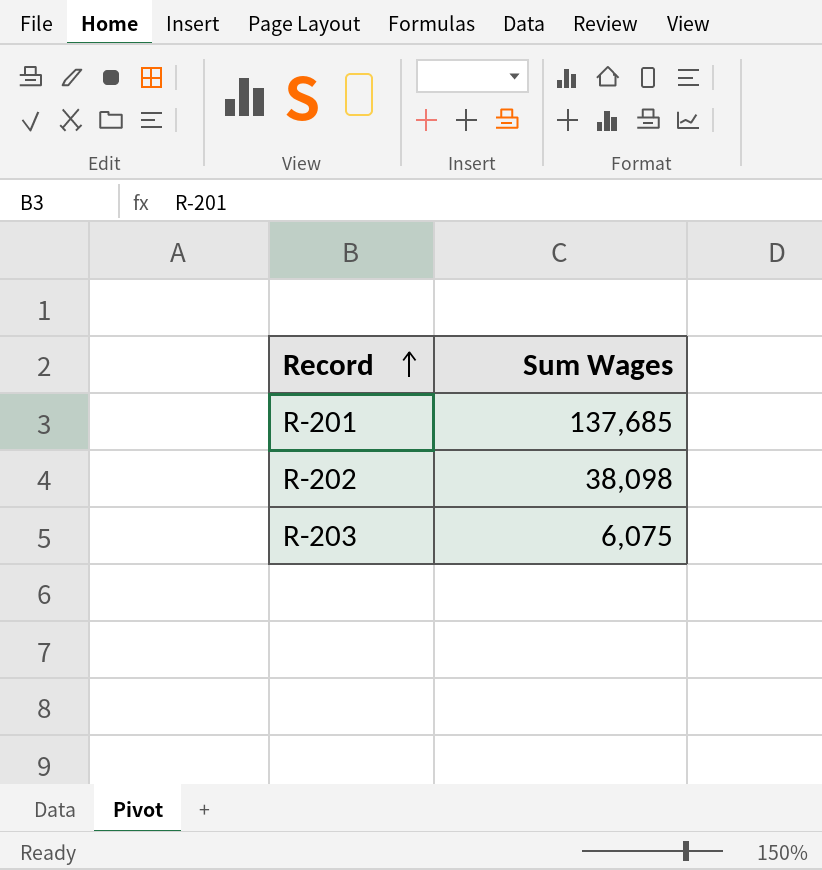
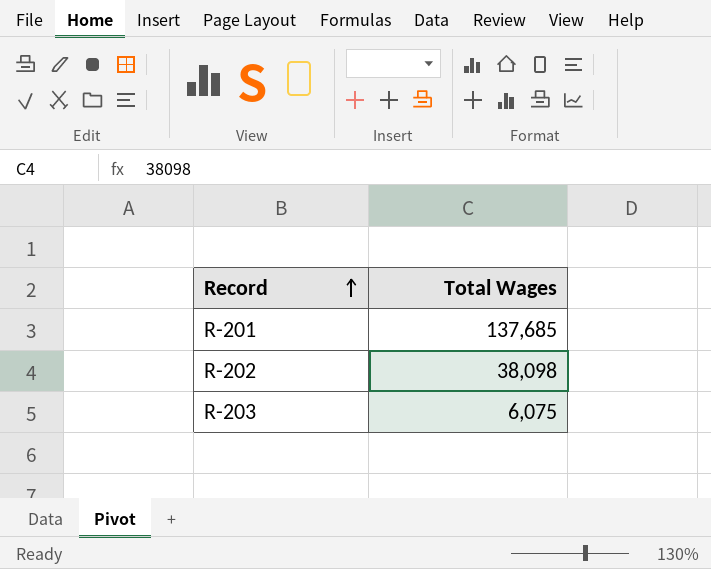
column name: Sum Wages -> Total Wages

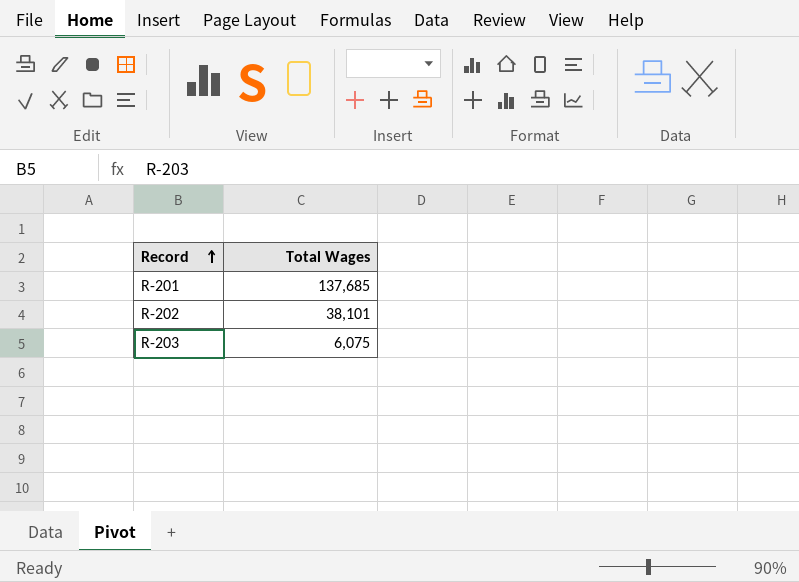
R-202 | Total Wages: 38,098 -> 38,101

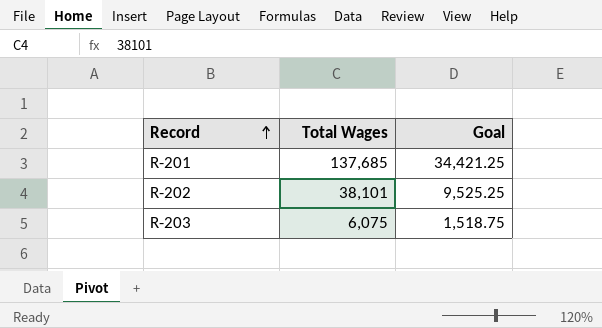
column Goal | formula: none -> [Total Wages] * 0.25

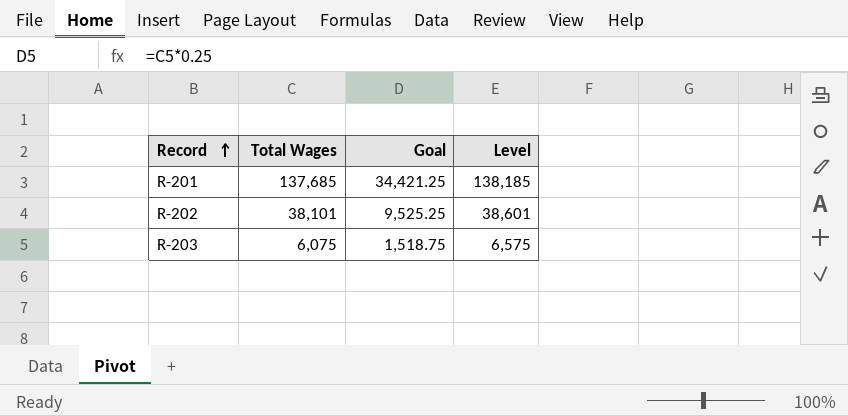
column Level | formula: none -> [Total Wages] + 500

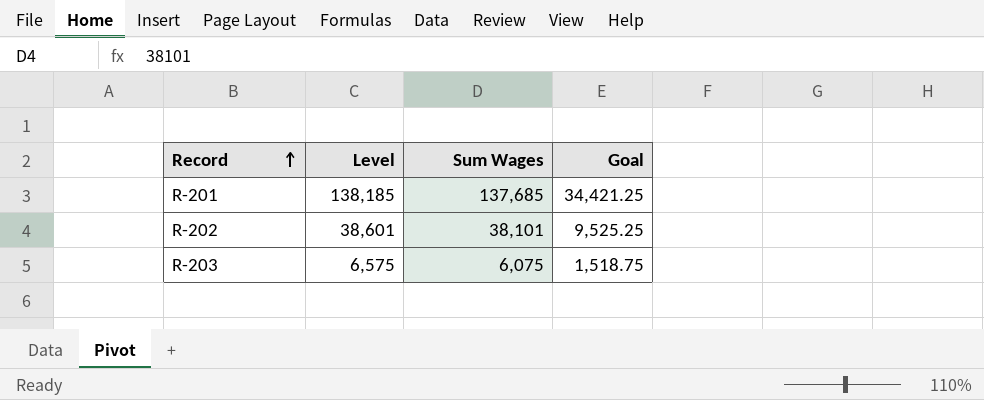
column Level | position: 4 -> 2
column name: Total Wages -> Sum Wages

